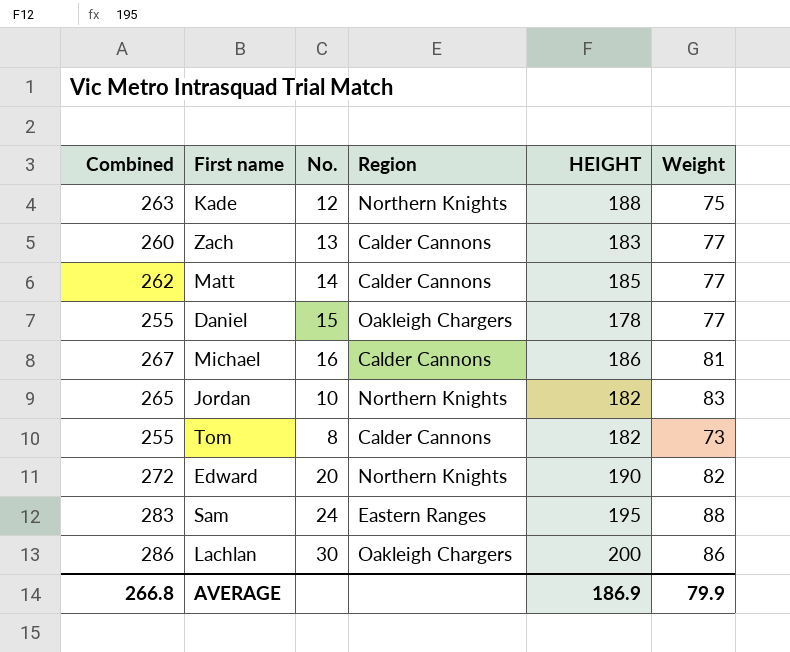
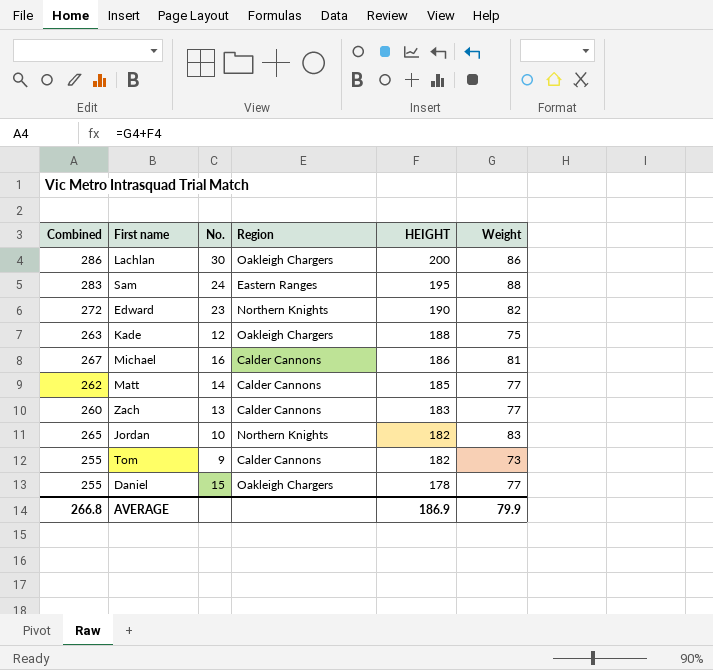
row order: none -> HEIGHT descending
Edward | No.: 20 -> 23
Kade | Region: Northern Knights -> Oakleigh Chargers
Tom | No.: 8 -> 9

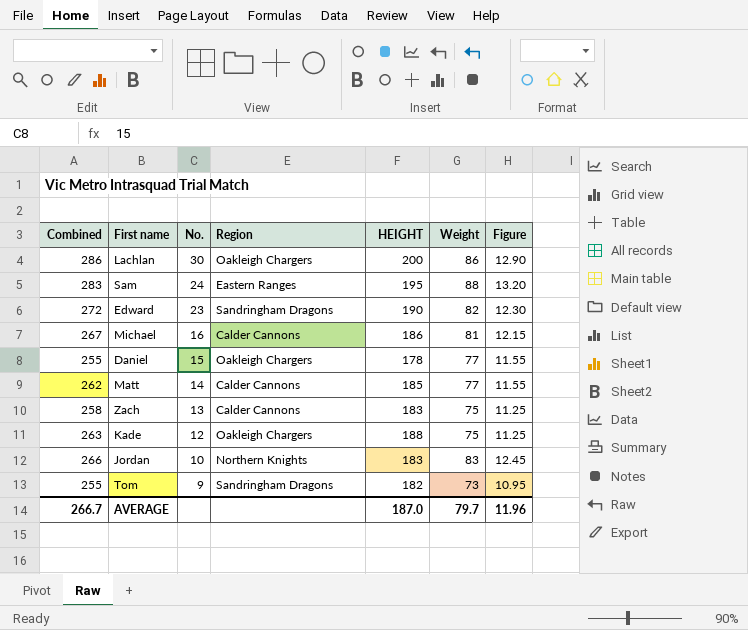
row order: HEIGHT descending -> No. descending
column Figure | formula: none -> [Weight] * 0.15
Edward | Region: Northern Knights -> Sandringham Dragons
Zach | Combined: 260 -> 258
Zach | Weight: 77 -> 75
Jordan | Combined: 265 -> 266
Jordan | HEIGHT: 182 -> 183
Tom | Region: Calder Cannons -> Sandringham Dragons
AVERAGE | Combined: 266.8 -> 266.7
AVERAGE | HEIGHT: 186.9 -> 187.0
AVERAGE | Weight: 79.9 -> 79.7

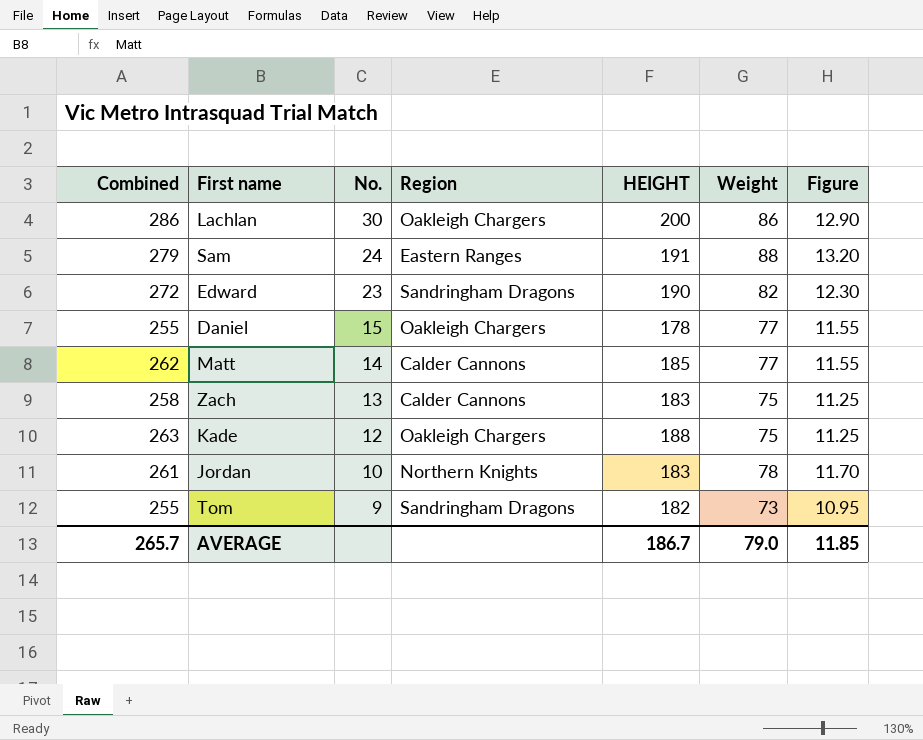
row Michael: 267 | 16 | Calder Cannons | 186 | 81 | 12.15 -> none
Sam | Combined: 283 -> 279
Sam | HEIGHT: 195 -> 191
Jordan | Combined: 266 -> 261
Jordan | Weight: 83 -> 78
Jordan | Figure: 12.45 -> 11.70
AVERAGE | Combined: 266.7 -> 265.7
AVERAGE | HEIGHT: 187.0 -> 186.7
AVERAGE | Weight: 79.7 -> 79.0
AVERAGE | Figure: 11.96 -> 11.85

